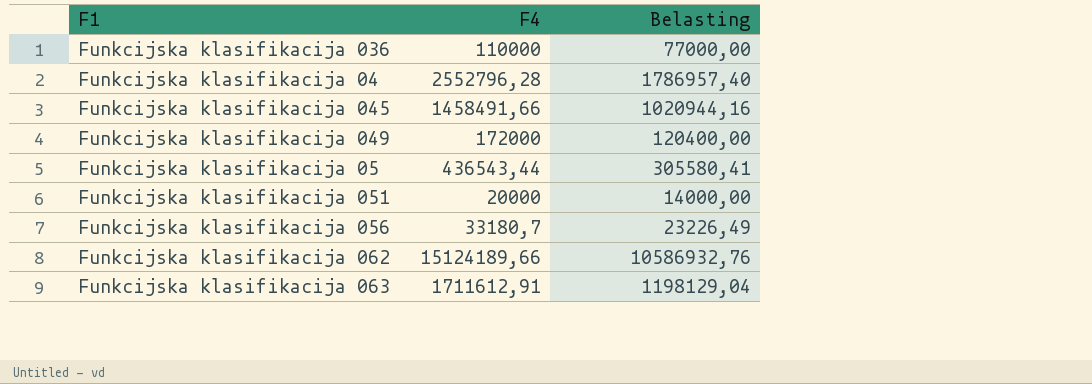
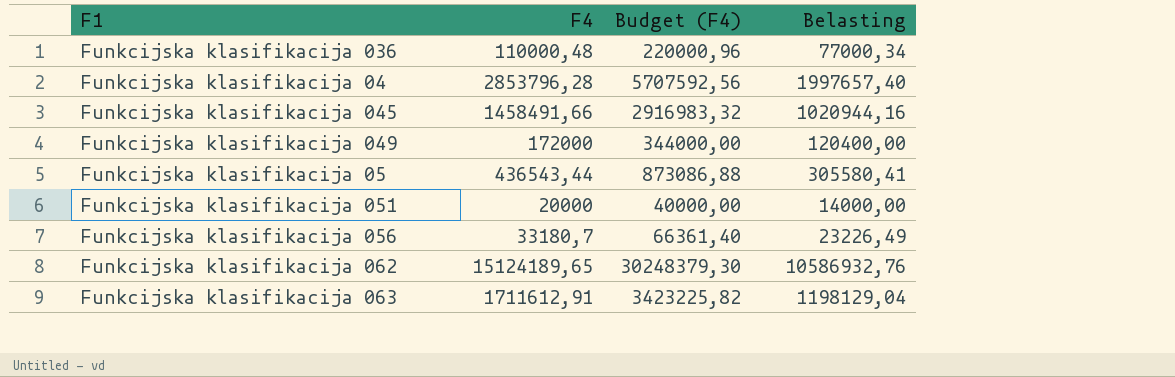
column Budget (F4) | formula: none -> [F4] * 2
Funkcijska klasifikacija 036 | F4: 110000 -> 110000,48
Funkcijska klasifikacija 036 | Belasting: 77000,00 -> 77000,34
Funkcijska klasifikacija 04 | F4: 2552796,28 -> 2853796,28
Funkcijska klasifikacija 04 | Belasting: 1786957,40 -> 1997657,40
Funkcijska klasifikacija 062 | F4: 15124189,66 -> 15124189,65

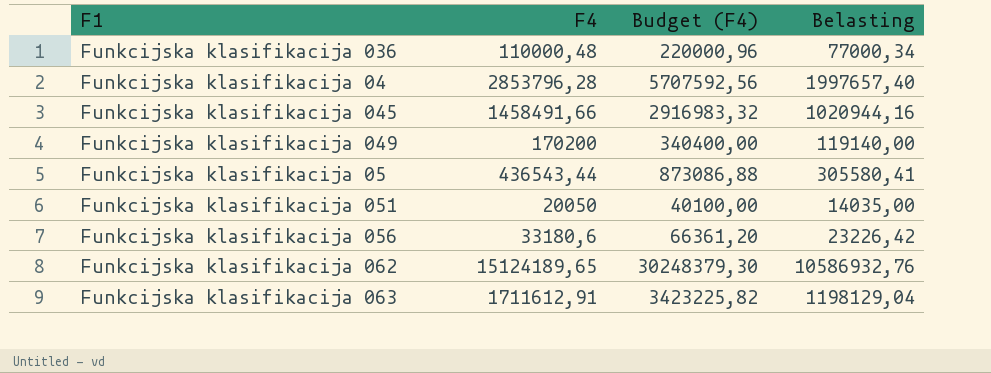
Funkcijska klasifikacija 049 | F4: 172000 -> 170200
Funkcijska klasifikacija 049 | Budget (F4): 344000,00 -> 340400,00
Funkcijska klasifikacija 049 | Belasting: 120400,00 -> 119140,00
Funkcijska klasifikacija 051 | F4: 20000 -> 20050
Funkcijska klasifikacija 051 | Budget (F4): 40000,00 -> 40100,00
Funkcijska klasifikacija 051 | Belasting: 14000,00 -> 14035,00
Funkcijska klasifikacija 056 | F4: 33180,7 -> 33180,6
Funkcijska klasifikacija 056 | Budget (F4): 66361,40 -> 66361,20
Funkcijska klasifikacija 056 | Belasting: 23226,49 -> 23226,42

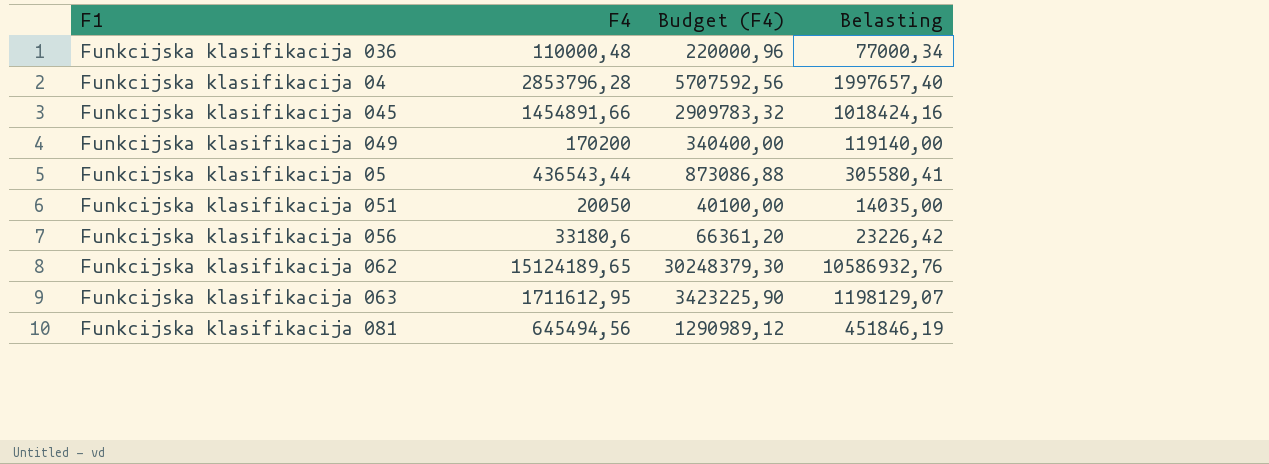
Funkcijska klasifikacija 045 | F4: 1458491,66 -> 1454891,66
Funkcijska klasifikacija 045 | Budget (F4): 2916983,32 -> 2909783,32
Funkcijska klasifikacija 045 | Belasting: 1020944,16 -> 1018424,16
Funkcijska klasifikacija 063 | F4: 1711612,91 -> 1711612,95
Funkcijska klasifikacija 063 | Budget (F4): 3423225,82 -> 3423225,90
Funkcijska klasifikacija 063 | Belasting: 1198129,04 -> 1198129,07
row Funkcijska klasifikacija 081: none -> 645494,56 | 1290989,12 | 451846,19

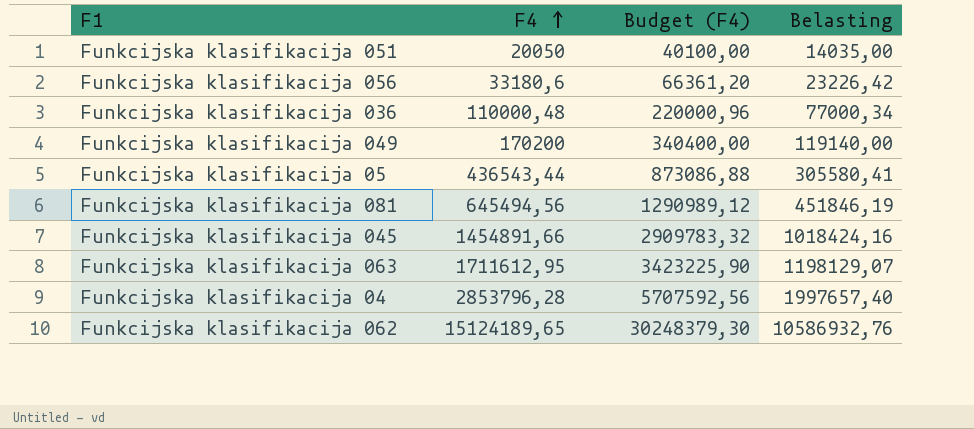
row order: none -> F4 ascending

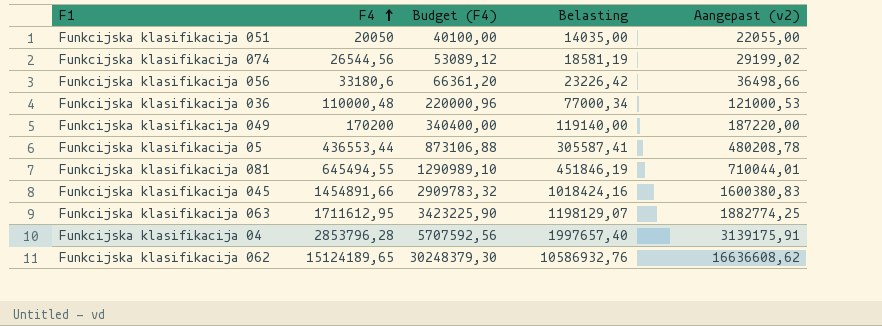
column Aangepast (v2) | formula: none -> [F4] * 1,1
row Funkcijska klasifikacija 074: none -> 26544,56 | 53089,12 | 18581,19 | 29199,02
Funkcijska klasifikacija 05 | F4: 436543,44 -> 436553,44
Funkcijska klasifikacija 05 | Budget (F4): 873086,88 -> 873106,88
Funkcijska klasifikacija 05 | Belasting: 305580,41 -> 305587,41
Funkcijska klasifikacija 081 | F4: 645494,56 -> 645494,55
Funkcijska klasifikacija 081 | Budget (F4): 1290989,12 -> 1290989,10

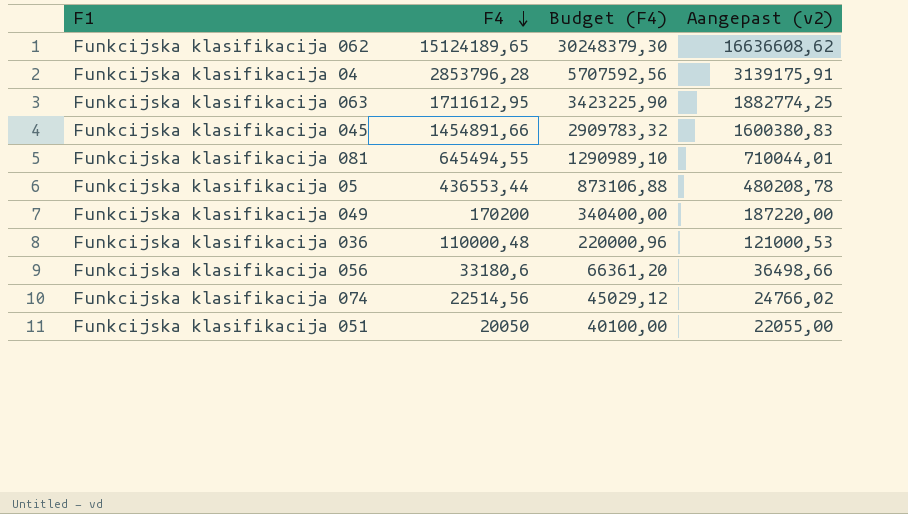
row order: F4 ascending -> F4 descending
column Belasting | formula: [F4] * 0,7 -> none
Funkcijska klasifikacija 074 | F4: 26544,56 -> 22514,56
Funkcijska klasifikacija 074 | Budget (F4): 53089,12 -> 45029,12
Funkcijska klasifikacija 074 | Aangepast (v2): 29199,02 -> 24766,02

